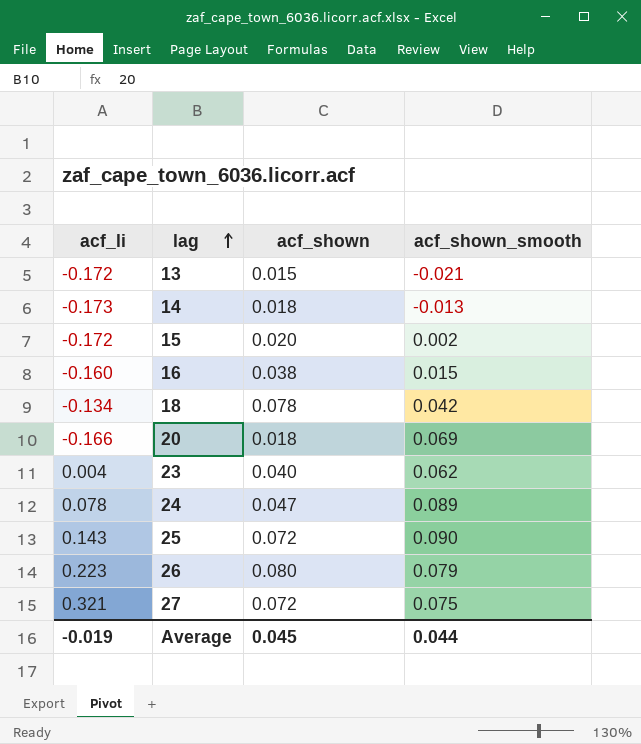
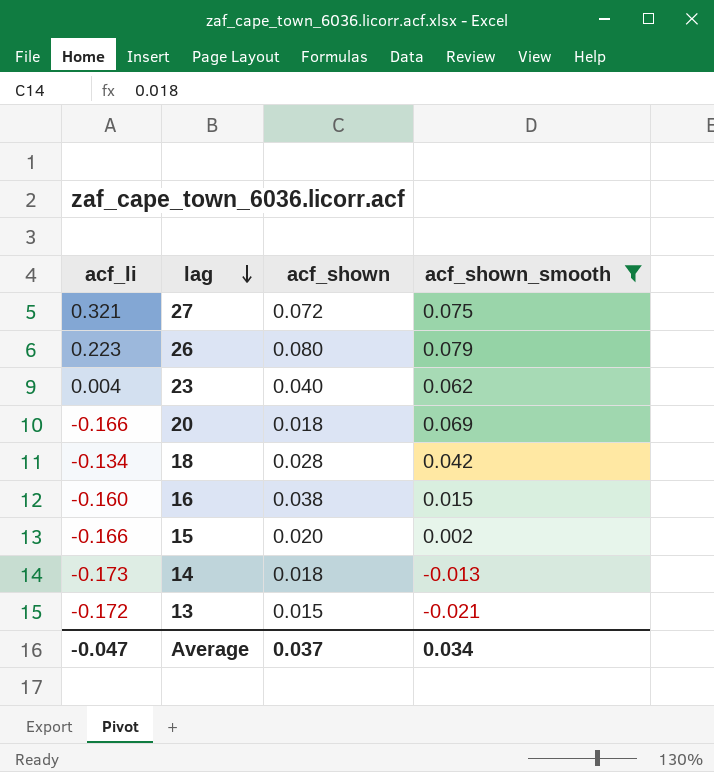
filter: none -> acf_shown_smooth <= 0.079
row order: lag ascending -> lag descending
18 | acf_shown: 0.078 -> 0.028
15 | acf_li: -0.172 -> -0.166
Average | acf_li: -0.019 -> -0.047
Average | acf_shown: 0.045 -> 0.037
Average | acf_shown_smooth: 0.044 -> 0.034

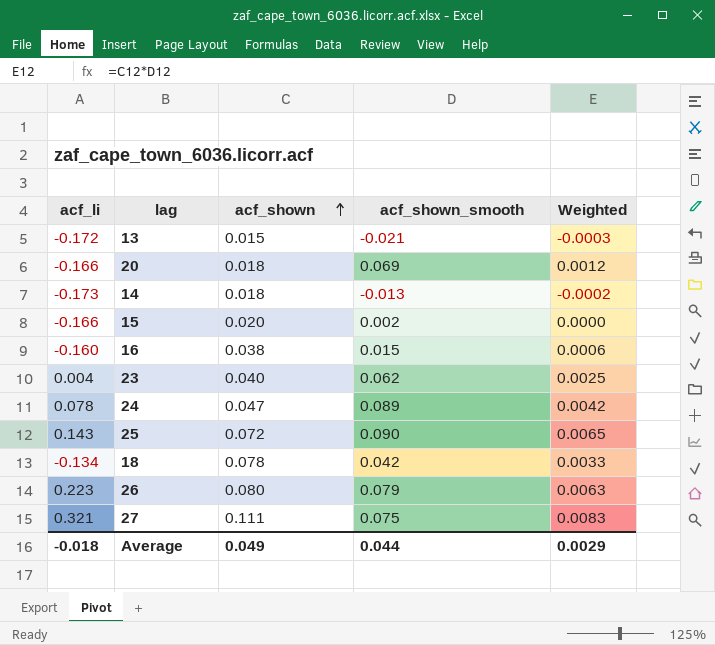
filter: acf_shown_smooth <= 0.079 -> none
row order: lag descending -> acf_shown ascending
column Weighted | formula: none -> [acf_shown] * [acf_shown_smooth]
18 | acf_shown: 0.028 -> 0.078
27 | acf_shown: 0.072 -> 0.111
Average | acf_li: -0.047 -> -0.018
Average | acf_shown: 0.037 -> 0.049
Average | acf_shown_smooth: 0.034 -> 0.044

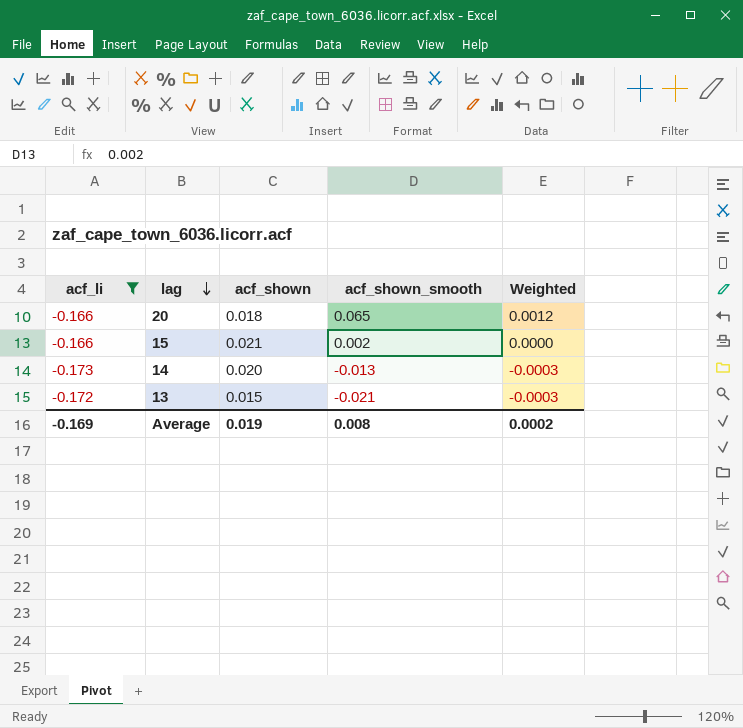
filter: none -> acf_li <= -0.166
row order: acf_shown ascending -> lag descending
20 | acf_shown_smooth: 0.069 -> 0.065
15 | acf_shown: 0.020 -> 0.021
14 | acf_shown: 0.018 -> 0.020
14 | Weighted: -0.0002 -> -0.0003
Average | acf_li: -0.018 -> -0.169
Average | acf_shown: 0.049 -> 0.019
Average | acf_shown_smooth: 0.044 -> 0.008
Average | Weighted: 0.0029 -> 0.0002

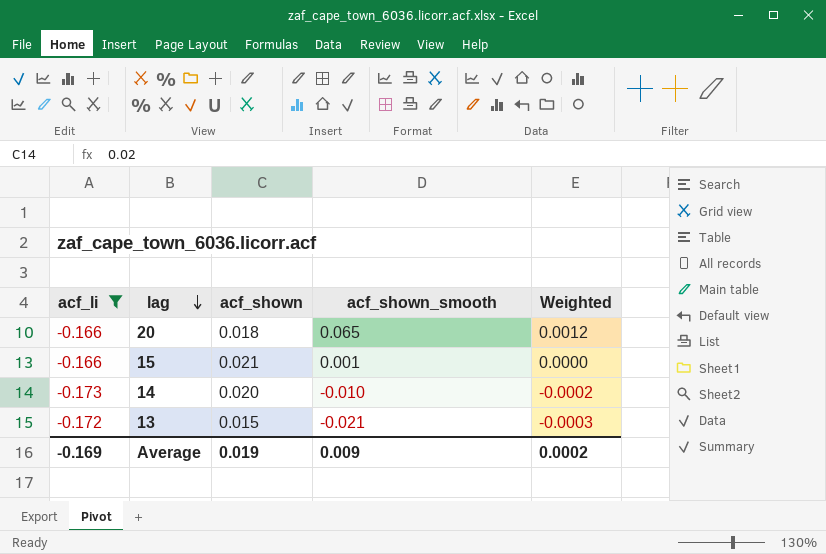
15 | acf_shown_smooth: 0.002 -> 0.001
14 | acf_shown_smooth: -0.013 -> -0.010
14 | Weighted: -0.0003 -> -0.0002
Average | acf_shown_smooth: 0.008 -> 0.009

